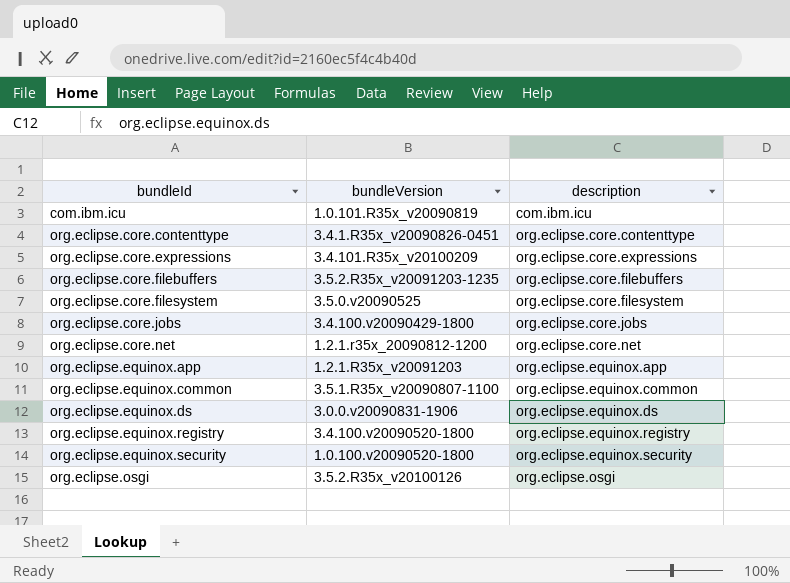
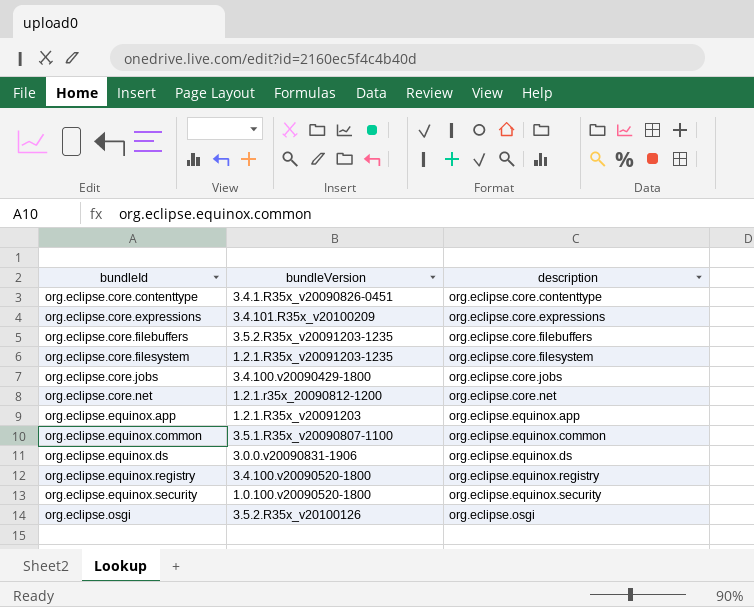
row com.ibm.icu: 1.0.101.R35x_v20090819 | com.ibm.icu -> none
org.eclipse.core.filesystem | bundleVersion: 3.5.0.v20090525 -> 1.2.1.R35x_v20091203-1235

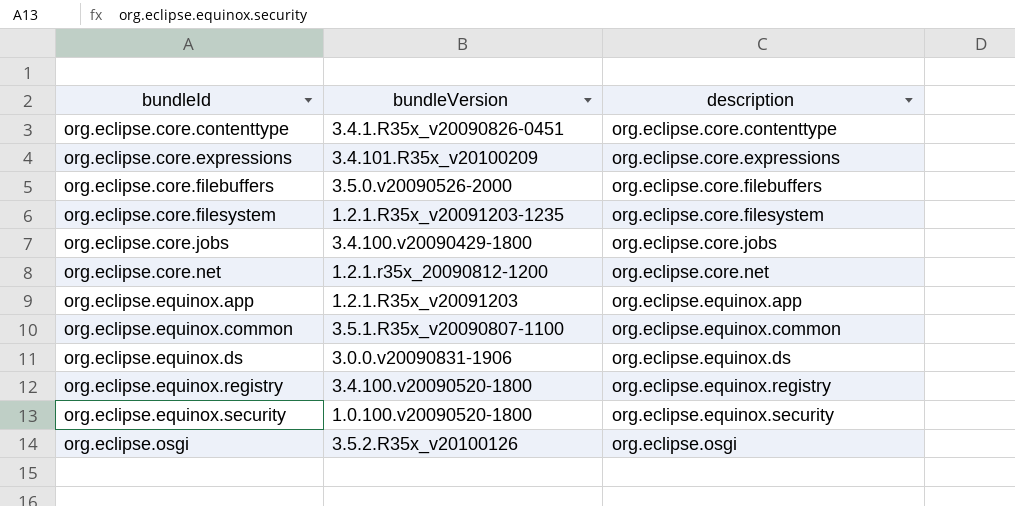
org.eclipse.core.filebuffers | bundleVersion: 3.5.2.R35x_v20091203-1235 -> 3.5.0.v20090526-2000

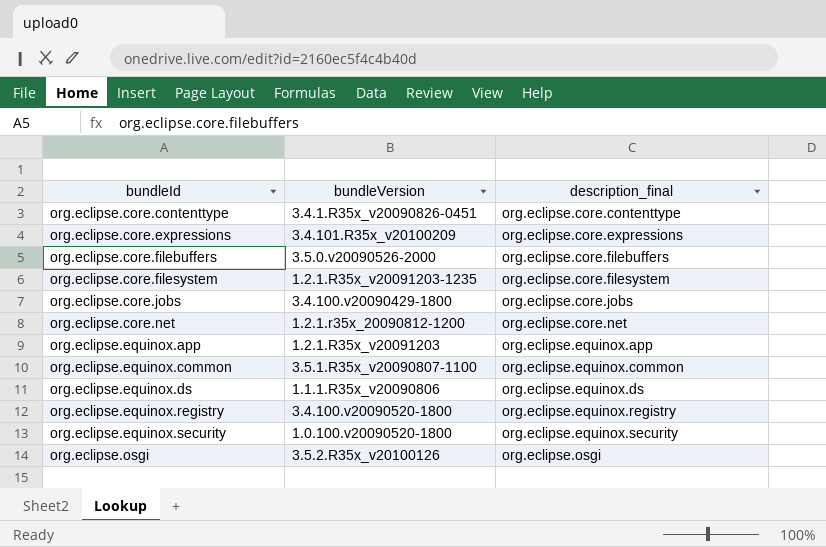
column name: description -> description_final
org.eclipse.equinox.ds | bundleVersion: 3.0.0.v20090831-1906 -> 1.1.1.R35x_v20090806

